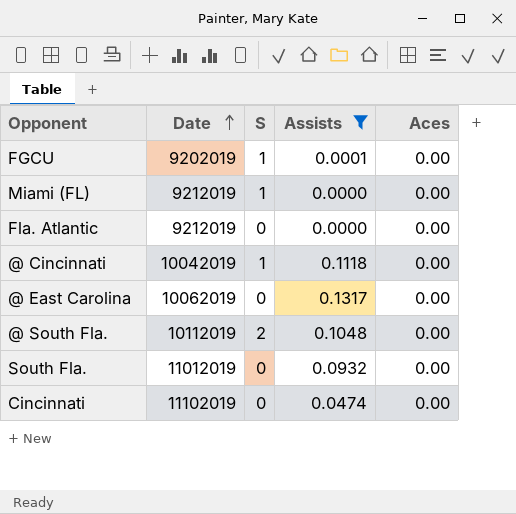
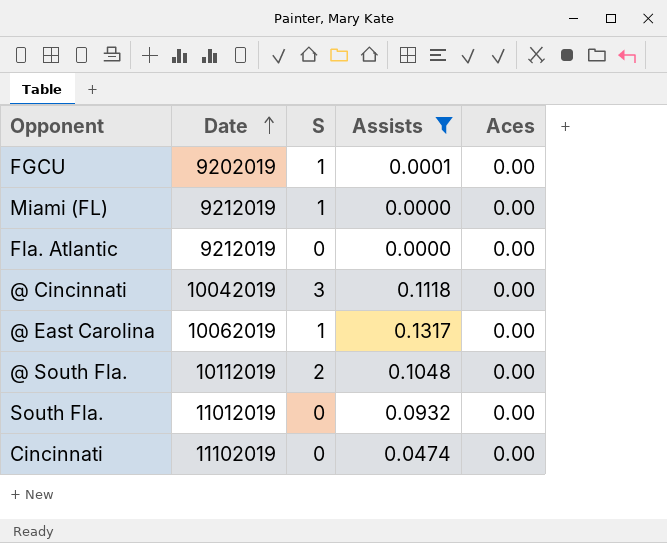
@ Cincinnati | S: 1 -> 3
@ East Carolina | S: 0 -> 1

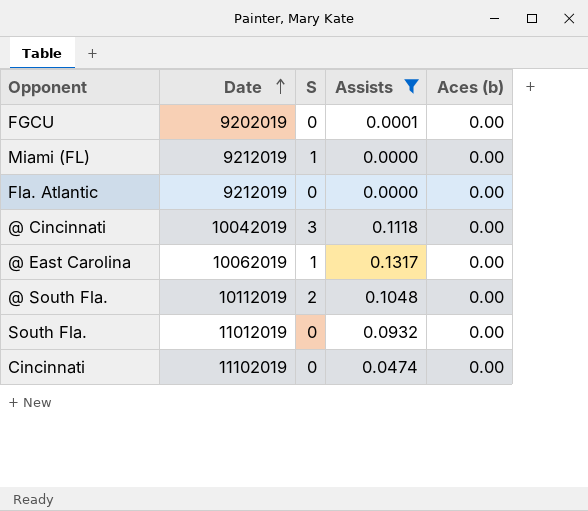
column name: Aces -> Aces (b)
FGCU | S: 1 -> 0

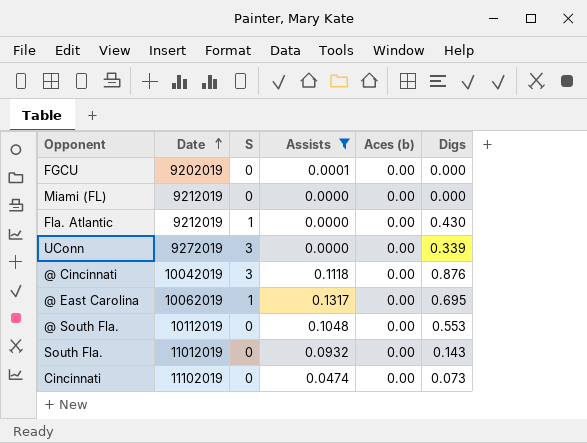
column Digs | position: none -> 6
Miami (FL) | S: 1 -> 0
Fla. Atlantic | S: 0 -> 1
row UConn: none -> 9272019 | 3 | 0.0000 | 0.00 | 0.339
@ South Fla. | S: 2 -> 0

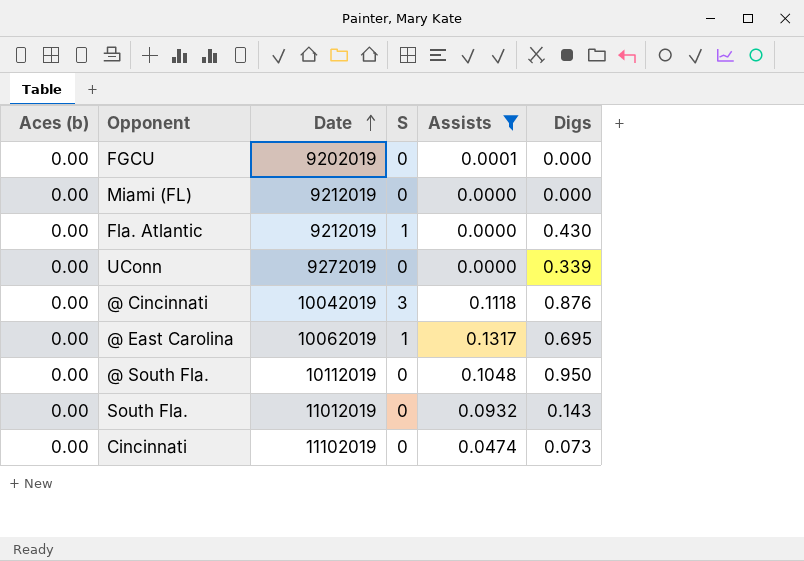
column Aces (b) | position: 5 -> 1
UConn | S: 3 -> 0
@ South Fla. | Digs: 0.553 -> 0.950

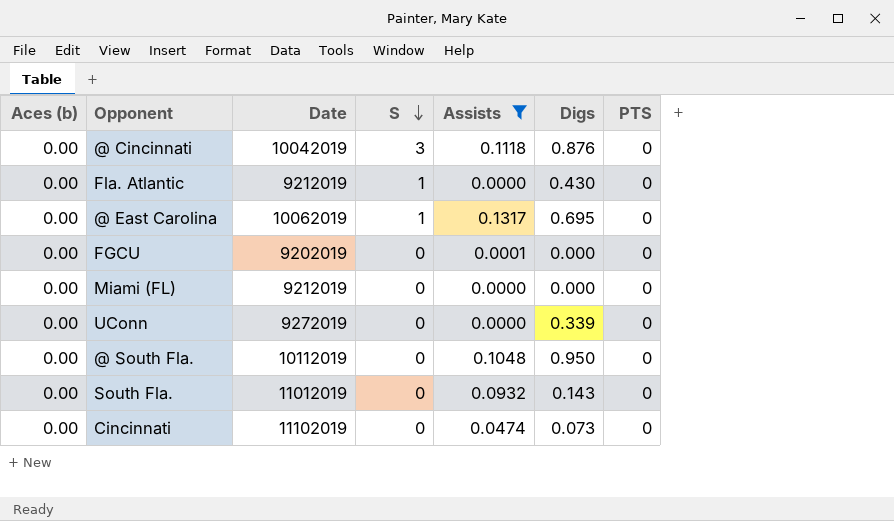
row order: Date ascending -> S descending
column PTS | position: none -> 7

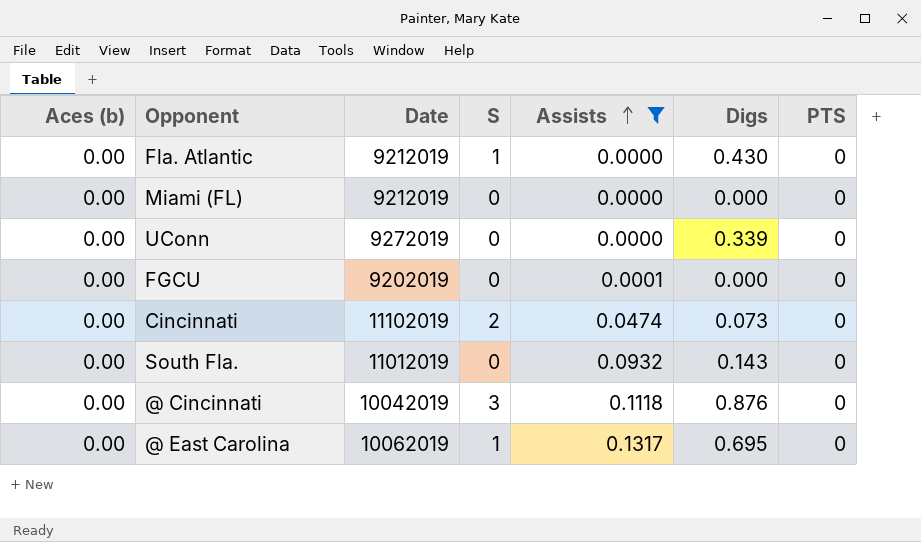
row order: S descending -> Assists ascending
row @ South Fla.: 0.00 | 10112019 | 0 | 0.1048 | 0.950 | 0 -> none
Cincinnati | S: 0 -> 2

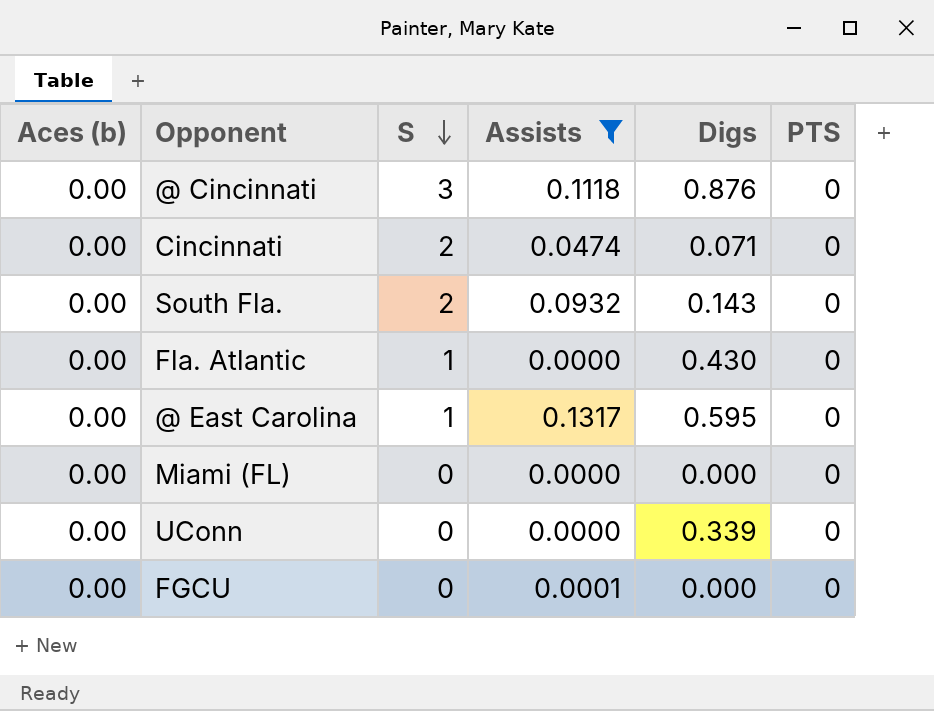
row order: Assists ascending -> S descending
column Date | position: 3 -> none
Cincinnati | Digs: 0.073 -> 0.071
South Fla. | S: 0 -> 2
@ East Carolina | Digs: 0.695 -> 0.595

